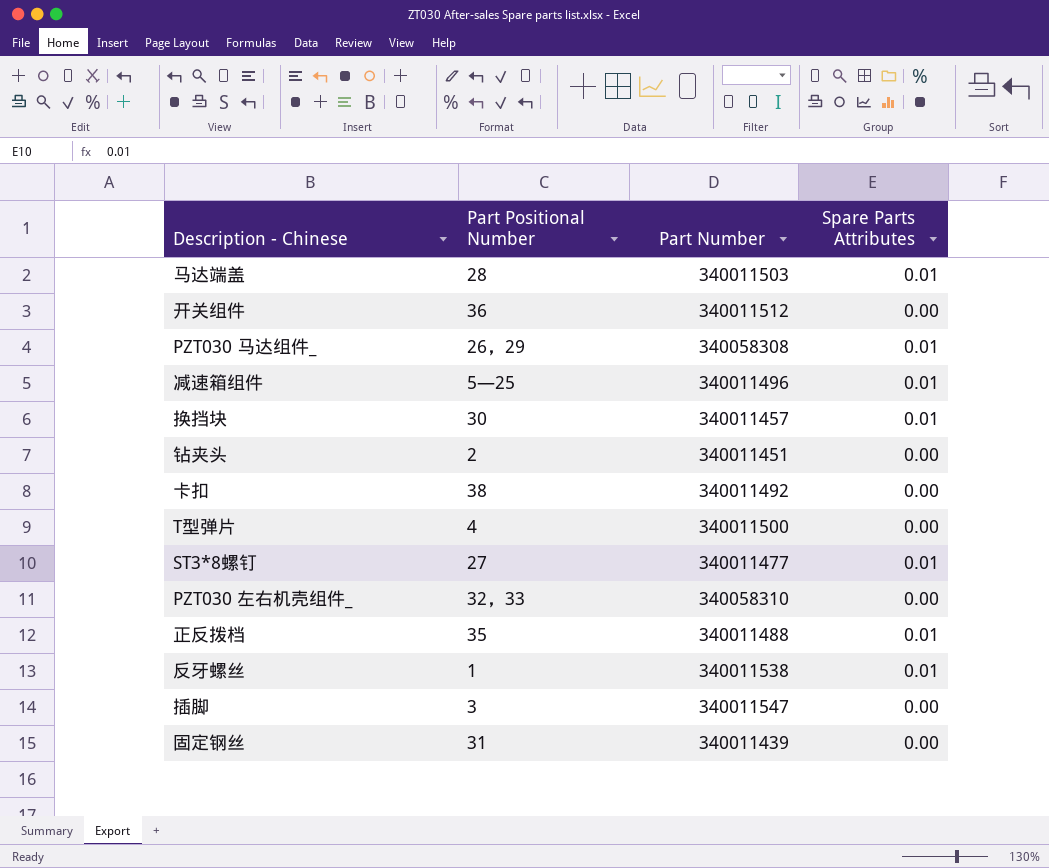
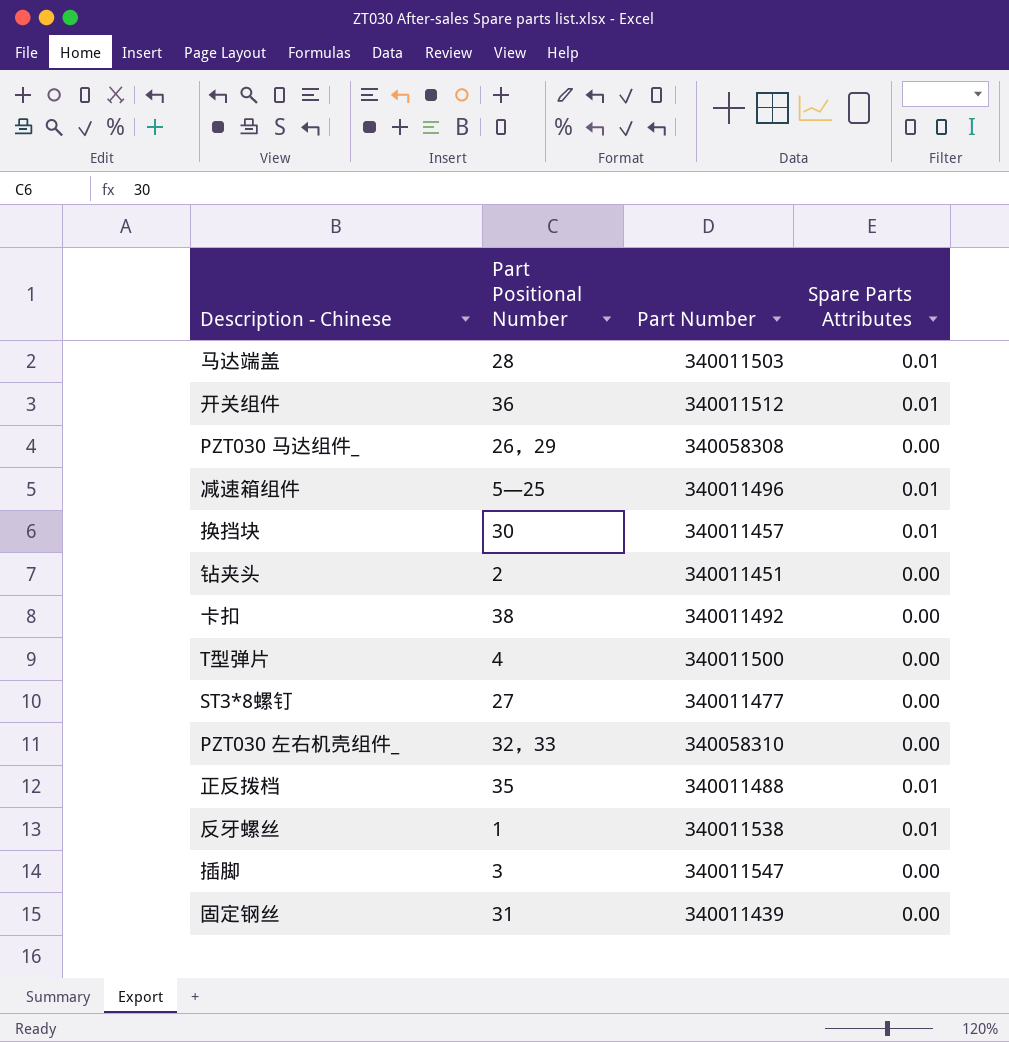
开关组件 | Spare Parts Attributes: 0.00 -> 0.01
PZT030 马达组件_ | Spare Parts Attributes: 0.01 -> 0.00
ST3*8螺钉 | Spare Parts Attributes: 0.01 -> 0.00

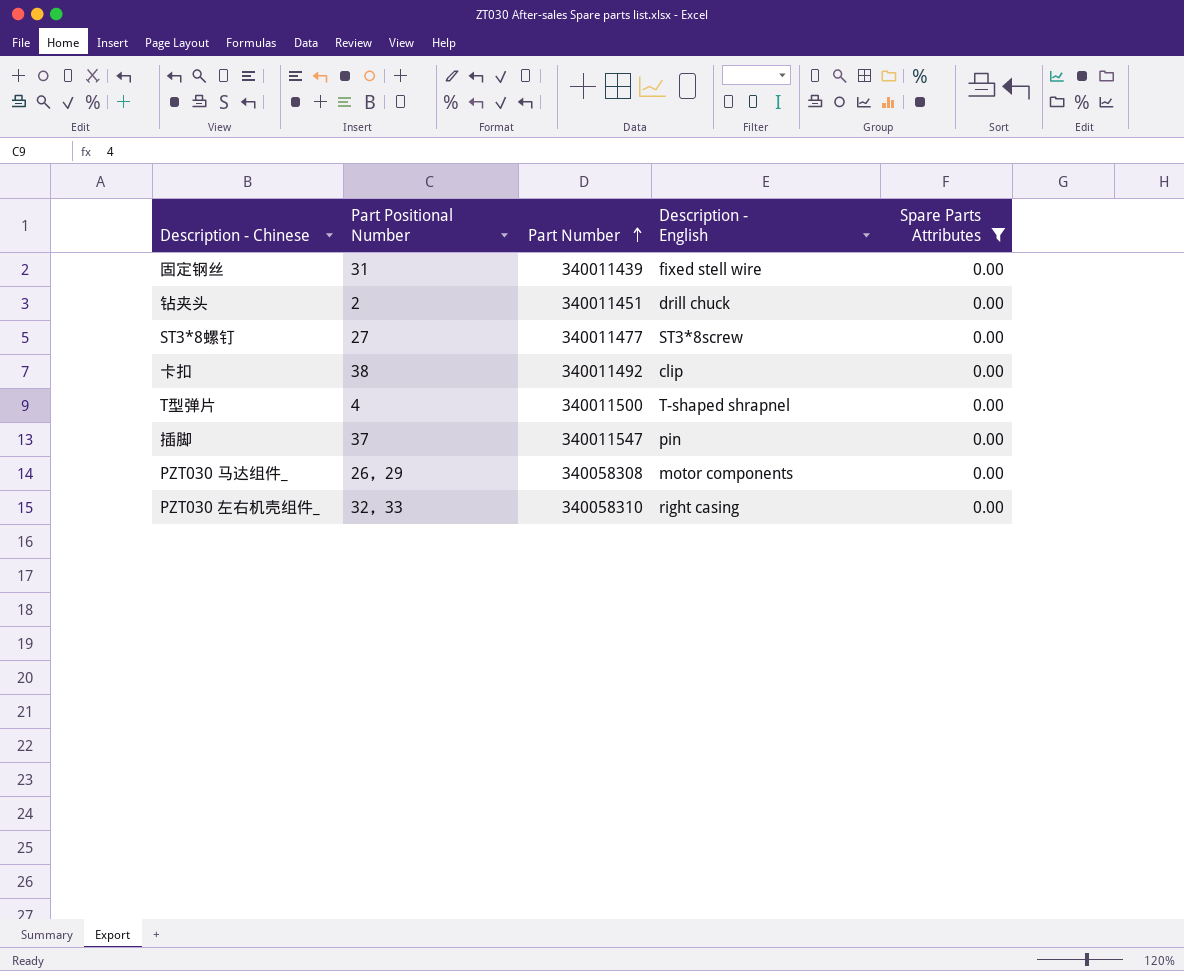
filter: none -> Spare Parts Attributes = 0.00
row order: none -> Part Number ascending
column Description - English | position: none -> 4
插脚 | Part Positional Number: 3 -> 37

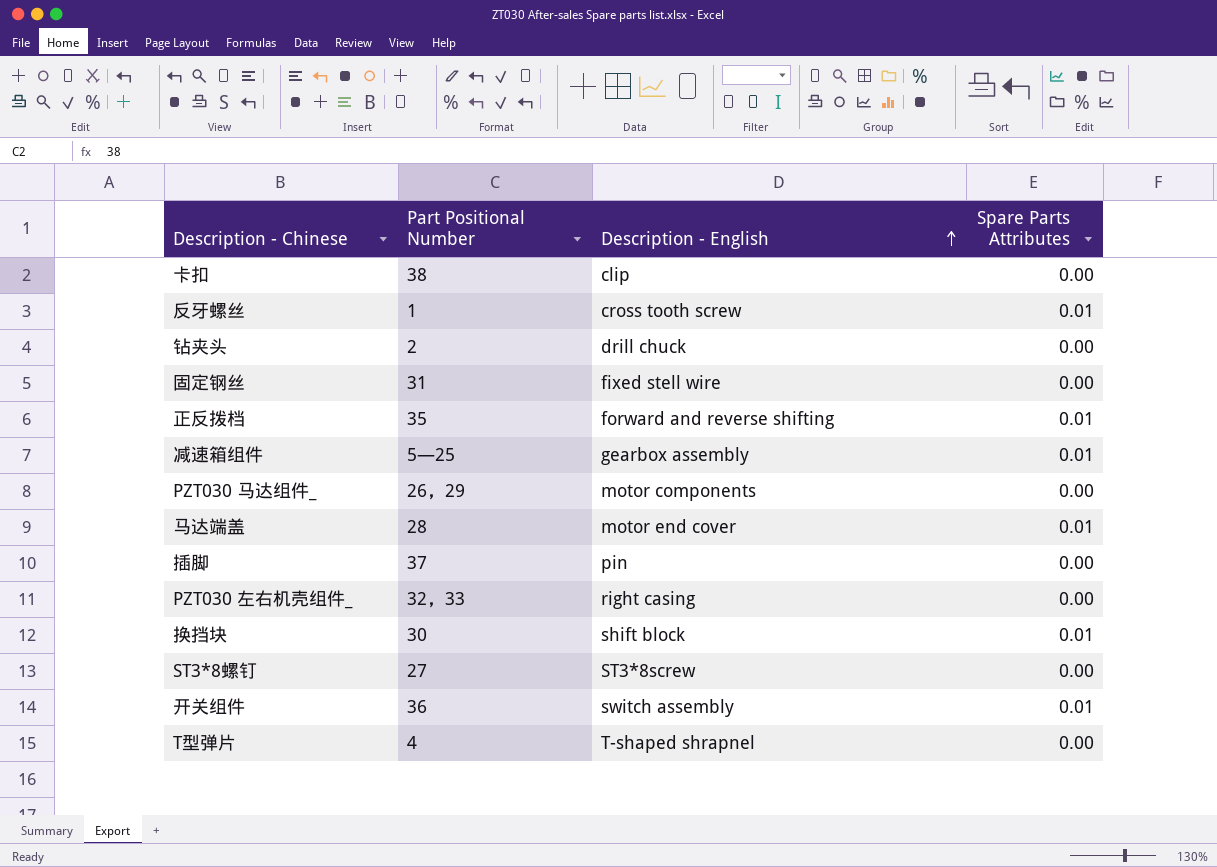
filter: Spare Parts Attributes = 0.00 -> none
row order: Part Number ascending -> Description - English ascending
column Part Number | position: 3 -> none

